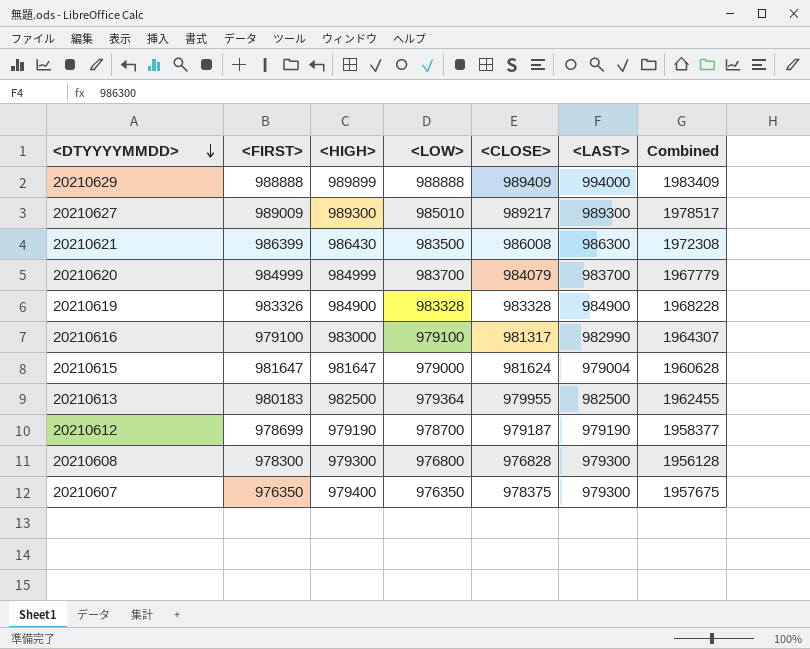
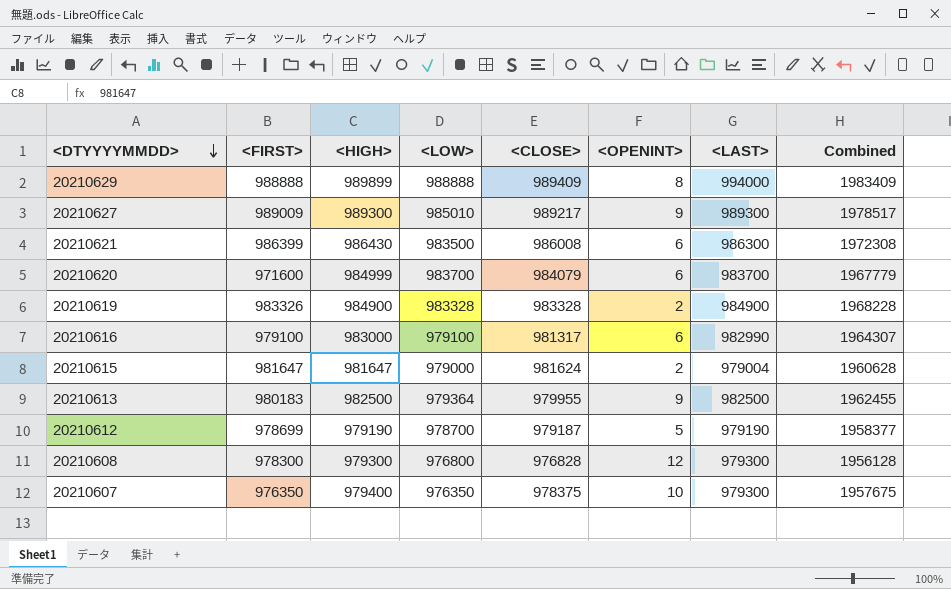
column <OPENINT> | position: none -> 6
20210620 | <FIRST>: 984999 -> 971600

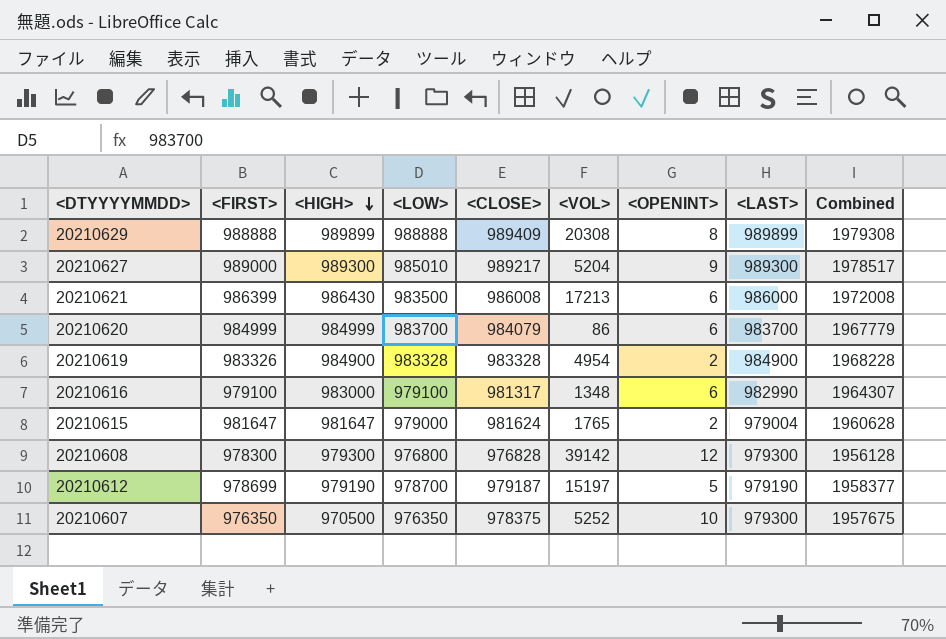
row order: <DTYYYYMMDD> descending -> <HIGH> descending
column <VOL> | position: none -> 6
row 20210613: 980183 | 982500 | 979364 | 979955 | 9 | 982500 | 1962455 -> none
20210629 | <LAST>: 994000 -> 989899
20210629 | Combined: 1983409 -> 1979308
20210627 | <FIRST>: 989009 -> 989000
20210621 | <LAST>: 986300 -> 986000
20210621 | Combined: 1972308 -> 1972008
20210620 | <FIRST>: 971600 -> 984999
20210607 | <HIGH>: 979400 -> 970500

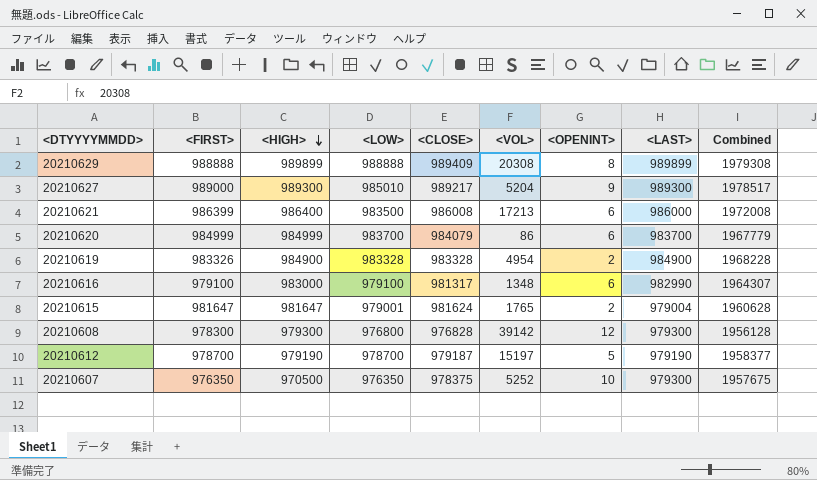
20210621 | <HIGH>: 986430 -> 986400
20210615 | <LOW>: 979000 -> 979001
20210612 | <FIRST>: 978699 -> 978700

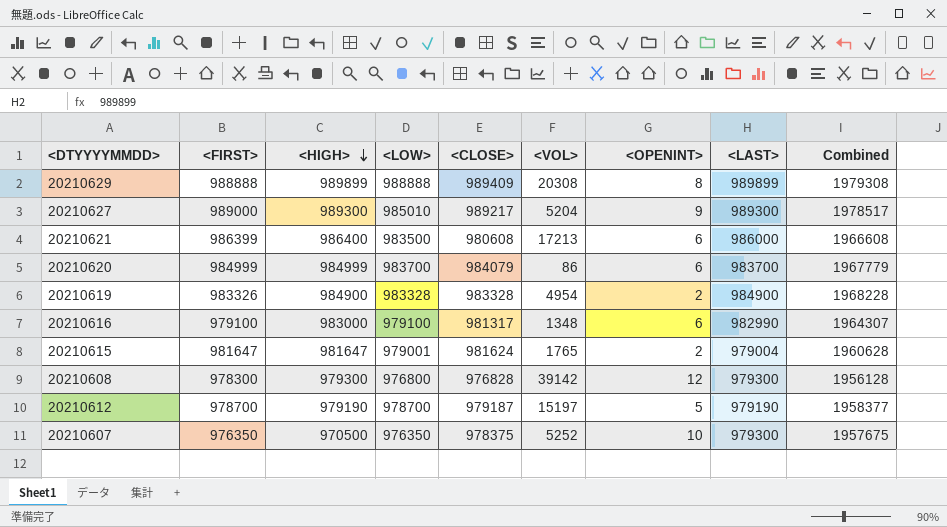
20210621 | <CLOSE>: 986008 -> 980608
20210621 | Combined: 1972008 -> 1966608

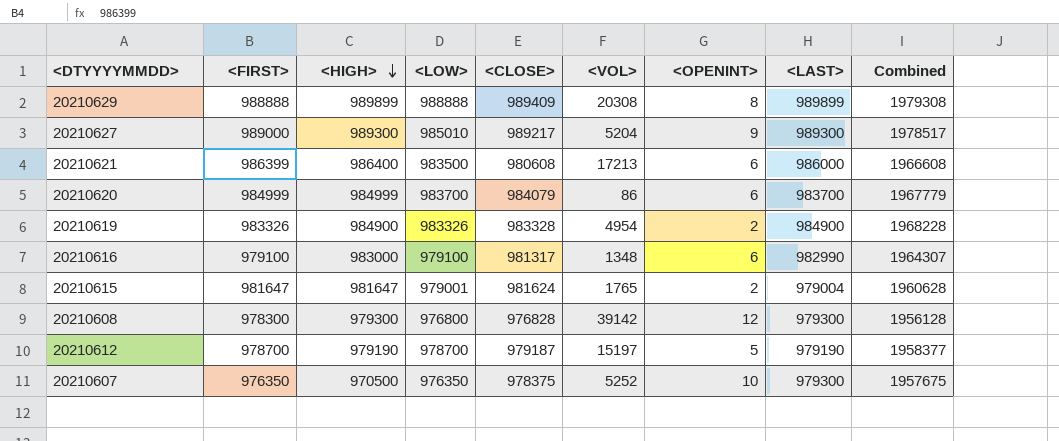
20210619 | <LOW>: 983328 -> 983326

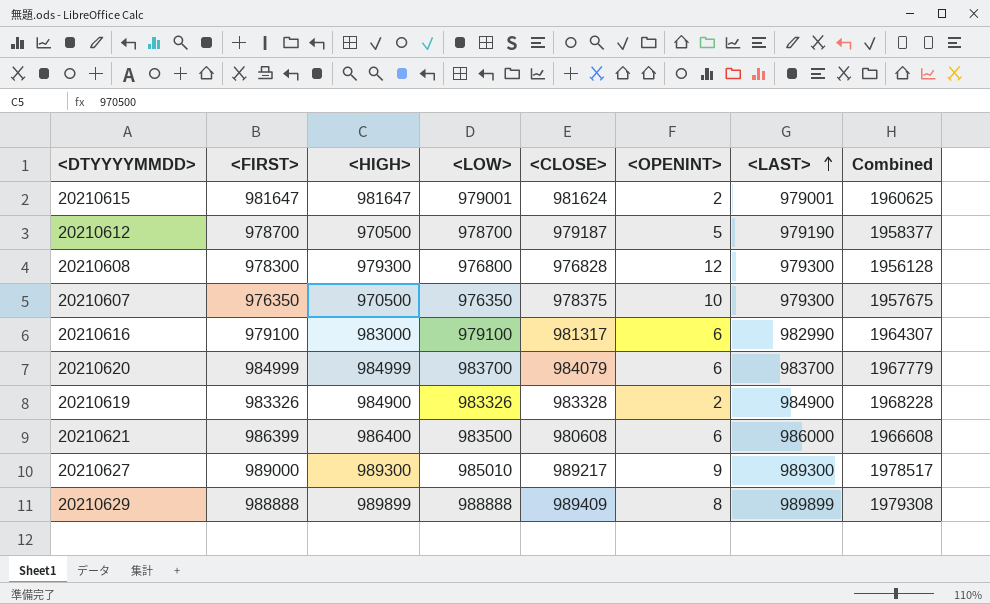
row order: <HIGH> descending -> <LAST> ascending
column <VOL> | position: 6 -> none
20210615 | <LAST>: 979004 -> 979001
20210615 | Combined: 1960628 -> 1960625
20210612 | <HIGH>: 979190 -> 970500

